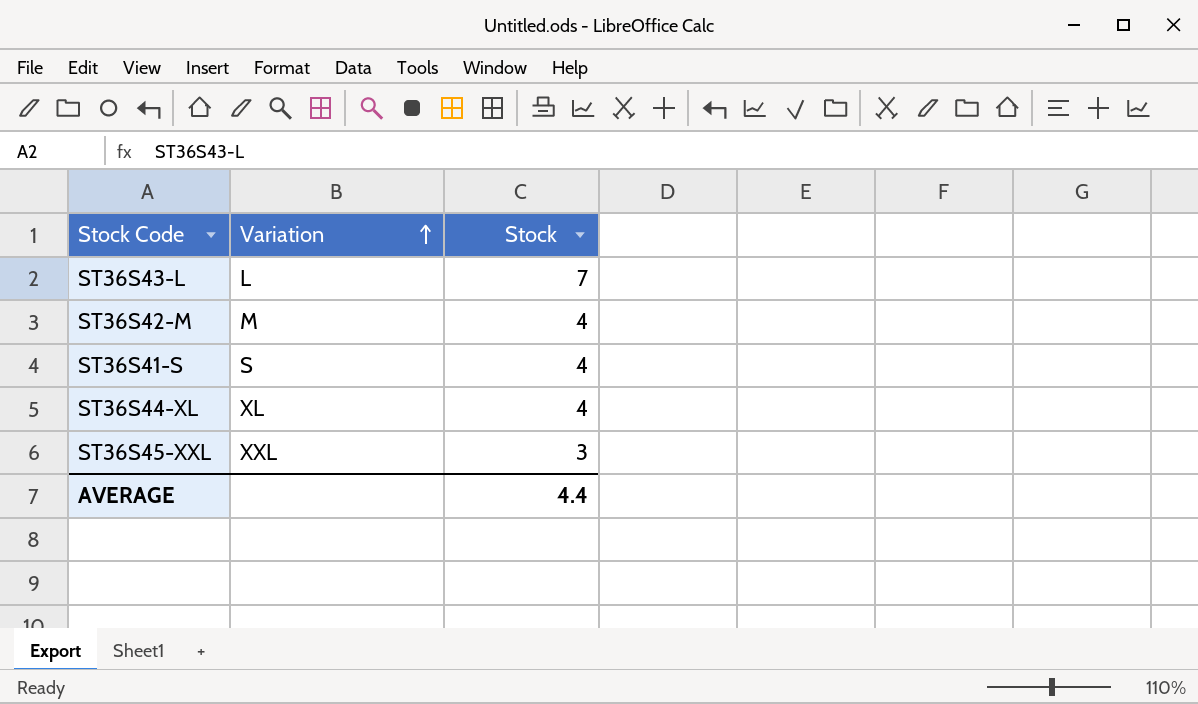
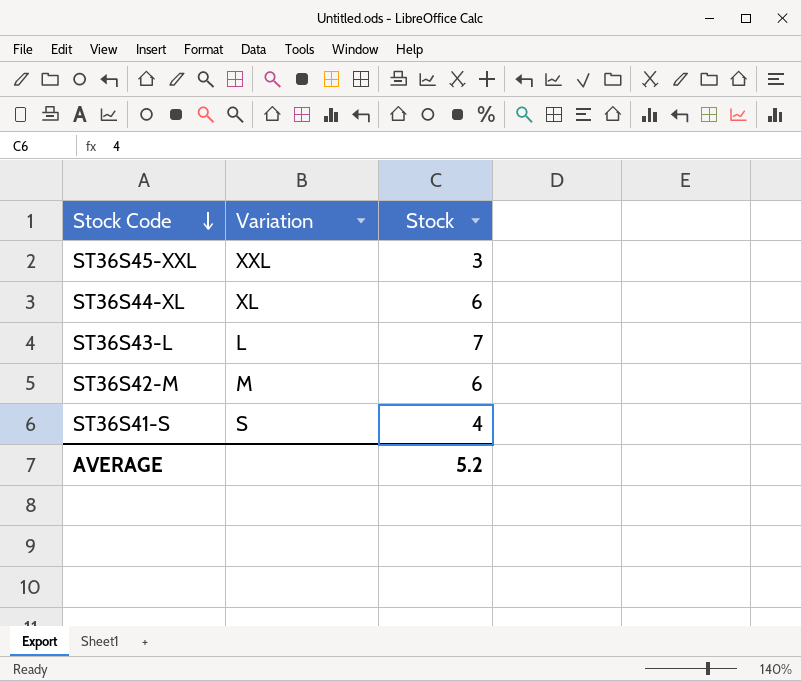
row order: Variation ascending -> Stock Code descending
ST36S44-XL | Stock: 4 -> 6
ST36S42-M | Stock: 4 -> 6
AVERAGE | Stock: 4.4 -> 5.2

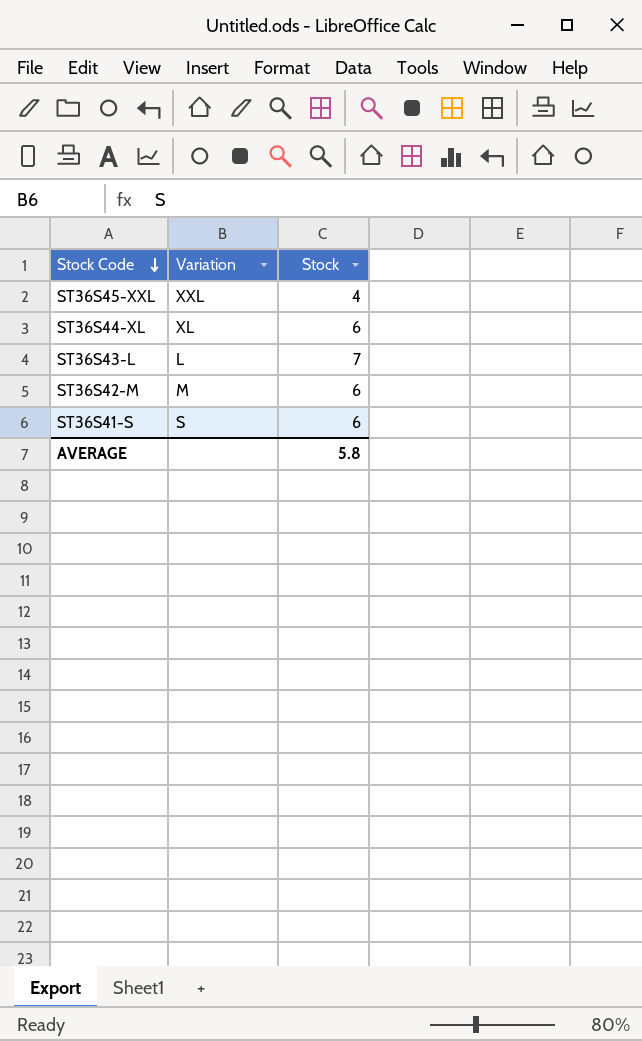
ST36S45-XXL | Stock: 3 -> 4
ST36S41-S | Stock: 4 -> 6
AVERAGE | Stock: 5.2 -> 5.8

